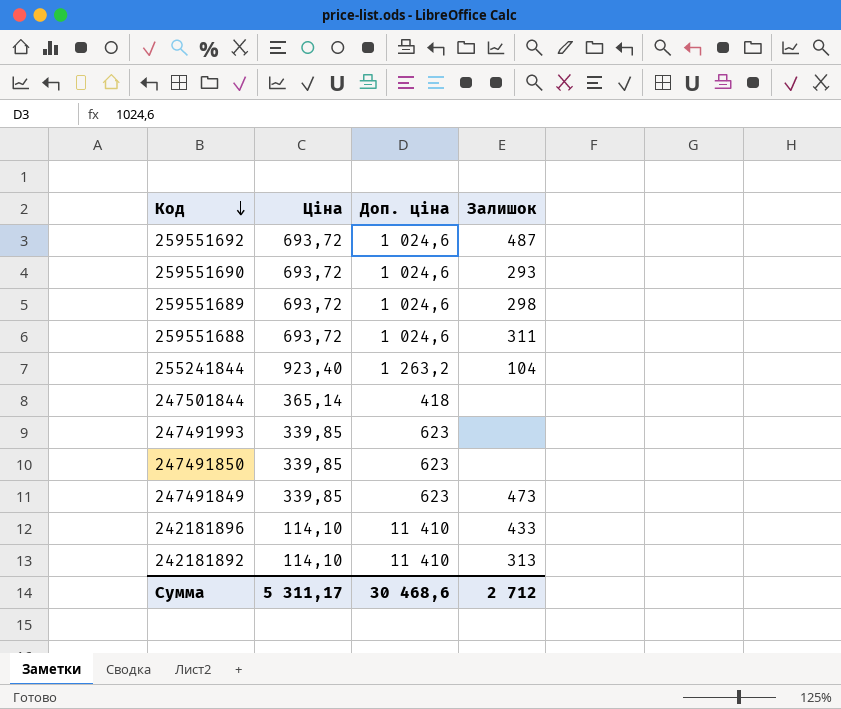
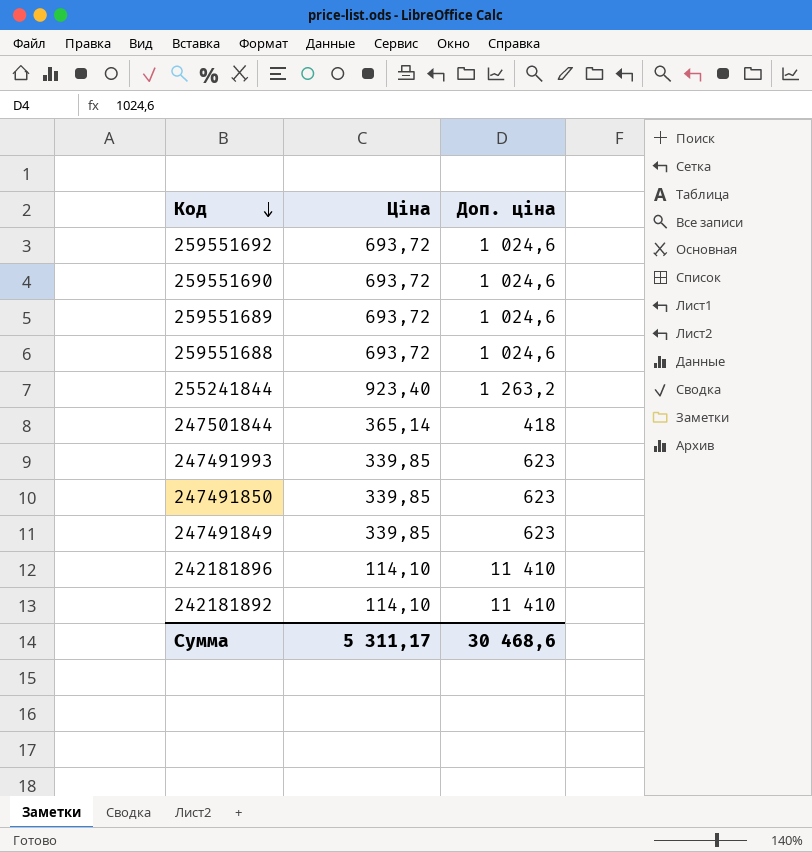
column Залишок | position: 4 -> none

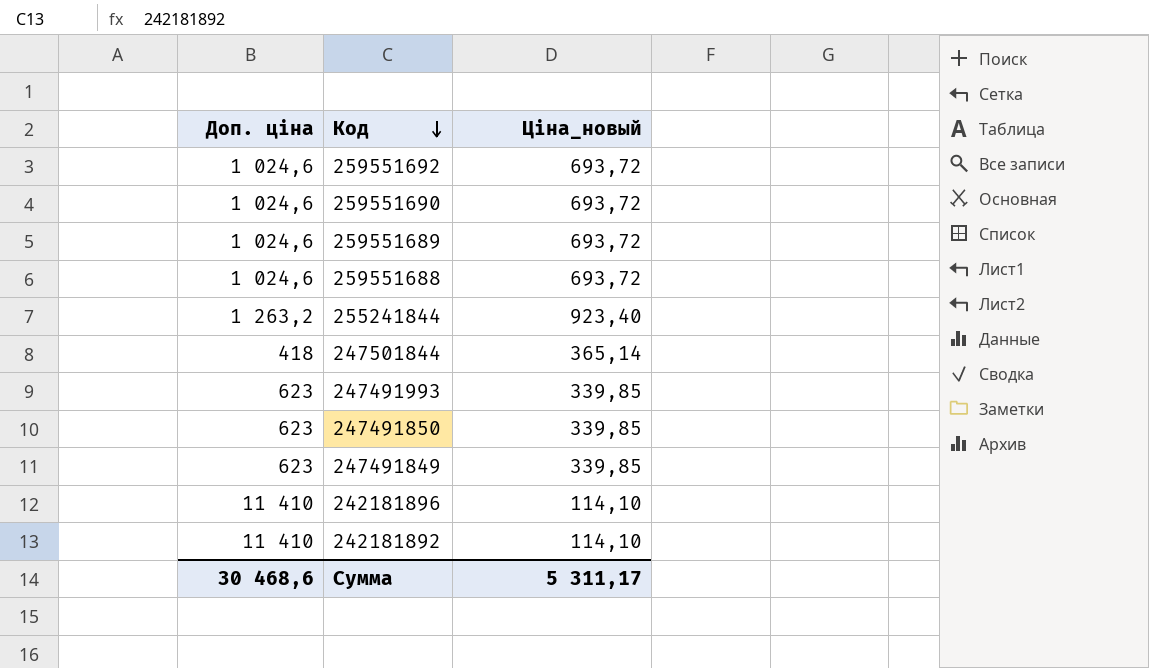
column Доп. ціна | position: 3 -> 1
column name: Ціна -> Ціна_новый

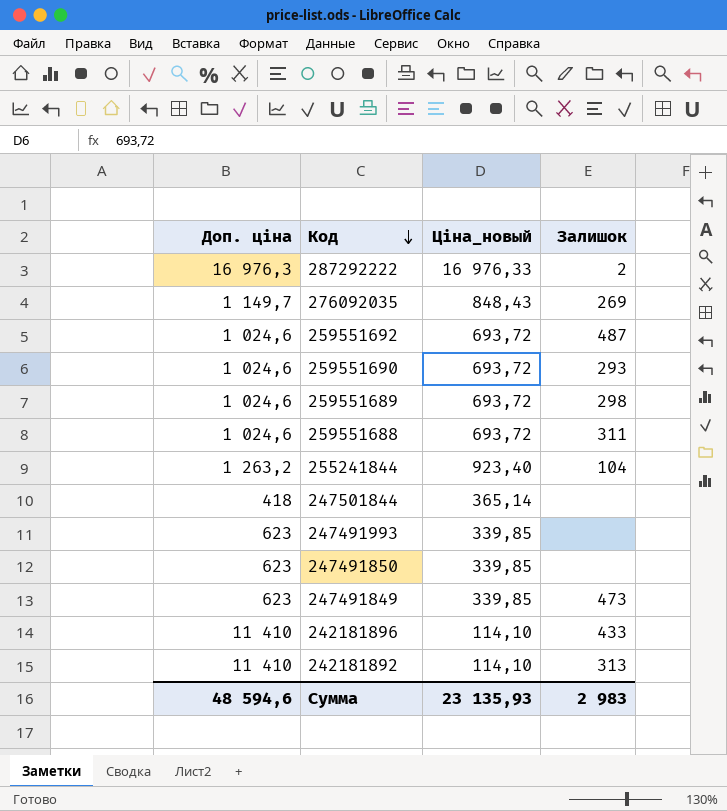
column Залишок | position: none -> 4
row 287292222: none -> 16 976,3 | 16 976,33 | 2
row 276092035: none -> 1 149,7 | 848,43 | 269
Сумма | Доп. ціна: 30 468,6 -> 48 594,6
Сумма | Ціна_новый: 5 311,17 -> 23 135,93

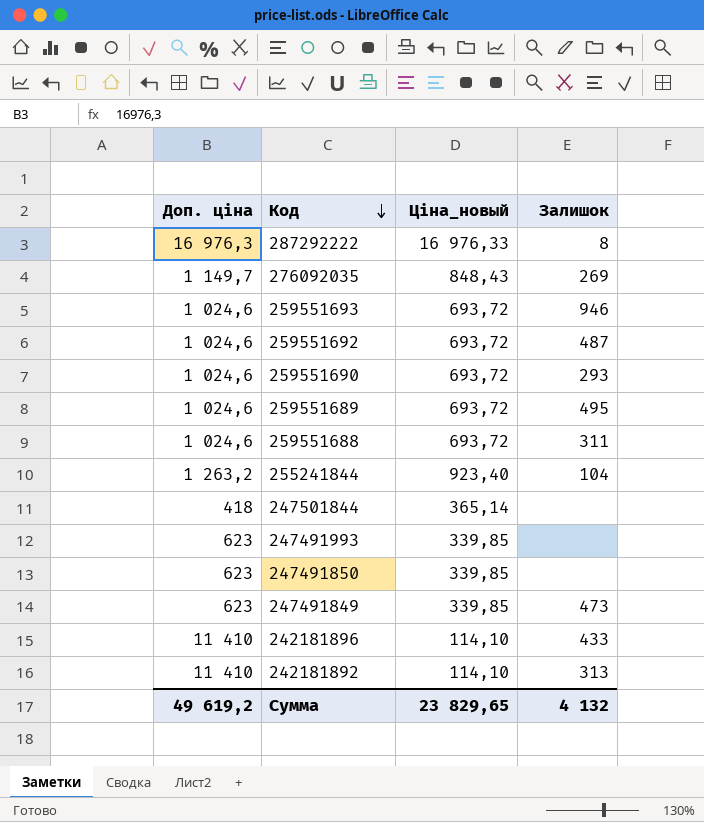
287292222 | Залишок: 2 -> 8
row 259551693: none -> 1 024,6 | 693,72 | 946
259551689 | Залишок: 298 -> 495
Сумма | Доп. ціна: 48 594,6 -> 49 619,2
Сумма | Ціна_новый: 23 135,93 -> 23 829,65
Сумма | Залишок: 2 983 -> 4 132

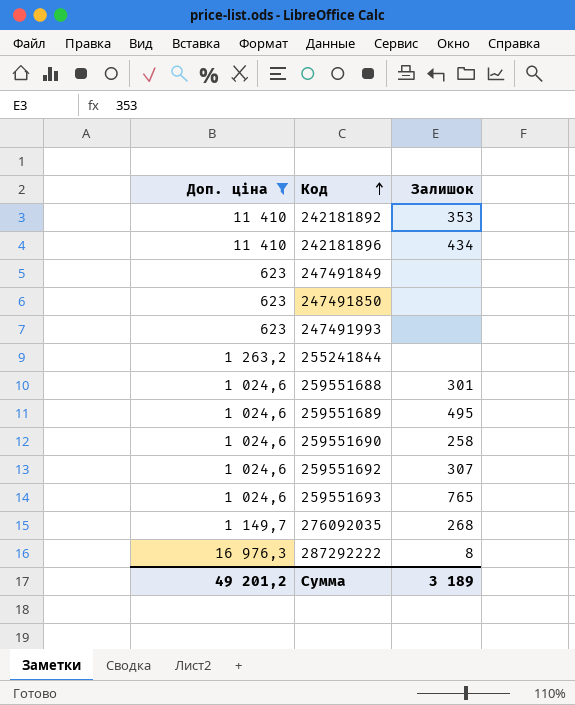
filter: none -> Доп. ціна != 418
row order: Код descending -> Код ascending
column Ціна_новый | position: 3 -> none
242181892 | Залишок: 313 -> 353
242181896 | Залишок: 433 -> 434
247491849 | Залишок: 473 -> none
255241844 | Залишок: 104 -> none
259551688 | Залишок: 311 -> 301
259551690 | Залишок: 293 -> 258
259551692 | Залишок: 487 -> 307
259551693 | Залишок: 946 -> 765
276092035 | Залишок: 269 -> 268
Сумма | Доп. ціна: 49 619,2 -> 49 201,2
Сумма | Залишок: 4 132 -> 3 189

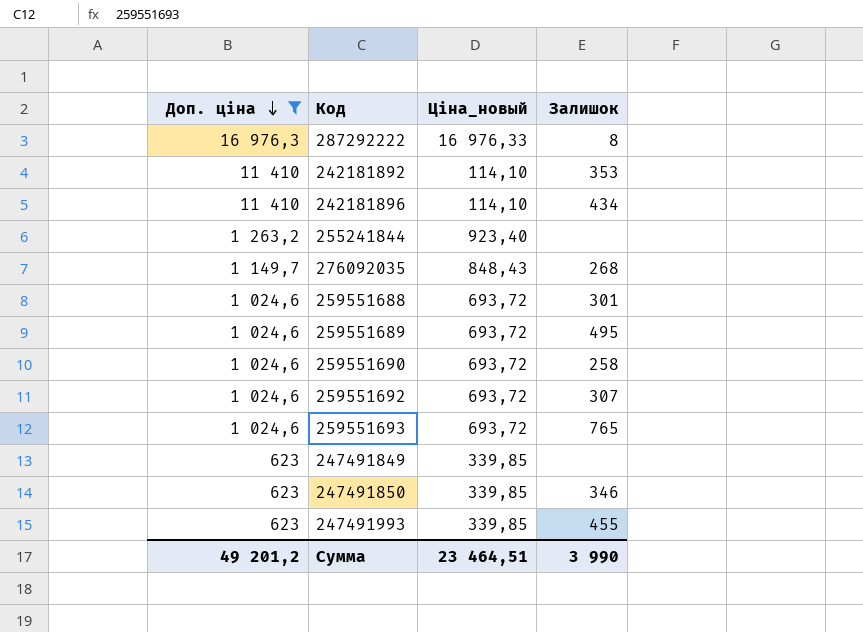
row order: Код ascending -> Доп. ціна descending
column Ціна_новый | position: none -> 3
247491850 | Залишок: none -> 346
247491993 | Залишок: none -> 455
Сумма | Залишок: 3 189 -> 3 990

